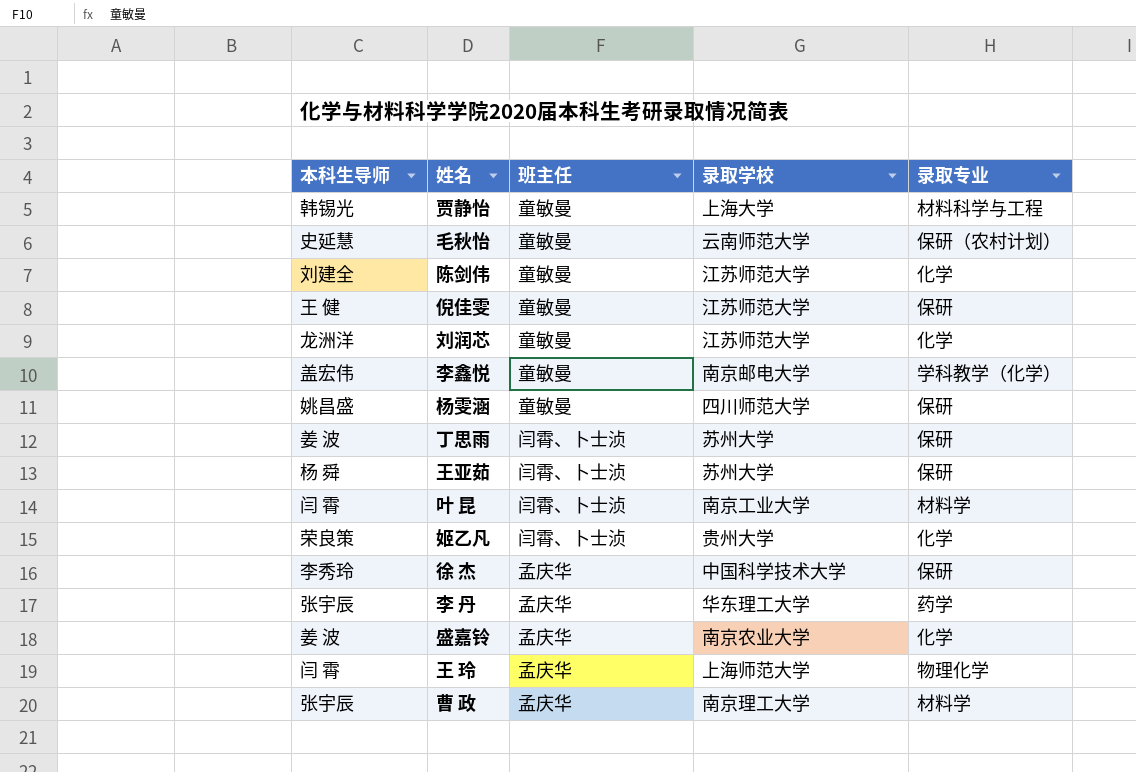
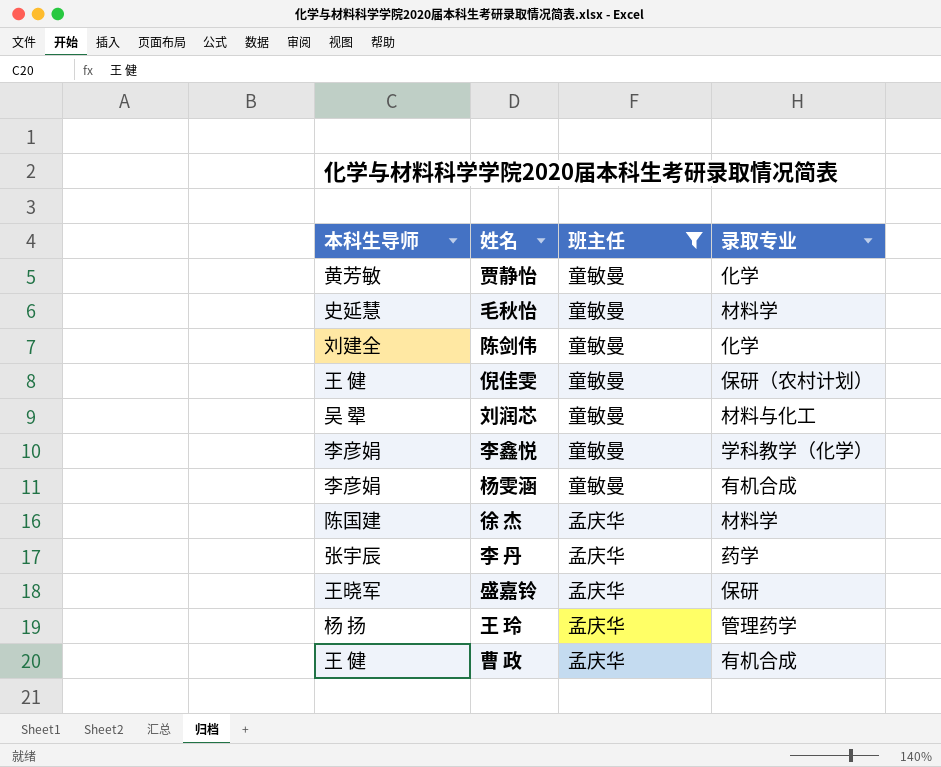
filter: none -> 班主任 != 闫霄、卜士浈
column 录取学校 | position: 4 -> none
贾静怡 | 本科生导师: 韩锡光 -> 黄芳敏
贾静怡 | 录取专业: 材料科学与工程 -> 化学
毛秋怡 | 录取专业: 保研（农村计划） -> 材料学
倪佳雯 | 录取专业: 保研 -> 保研（农村计划）
刘润芯 | 本科生导师: 龙洲洋 -> 吴 翚
刘润芯 | 录取专业: 化学 -> 材料与化工
李鑫悦 | 本科生导师: 盖宏伟 -> 李彦娟
杨雯涵 | 本科生导师: 姚昌盛 -> 李彦娟
杨雯涵 | 录取专业: 保研 -> 有机合成
徐 杰 | 本科生导师: 李秀玲 -> 陈国建
徐 杰 | 录取专业: 保研 -> 材料学
盛嘉铃 | 本科生导师: 姜 波 -> 王晓军
盛嘉铃 | 录取专业: 化学 -> 保研
王 玲 | 本科生导师: 闫 霄 -> 杨 扬
王 玲 | 录取专业: 物理化学 -> 管理药学
曹 政 | 本科生导师: 张宇辰 -> 王 健
曹 政 | 录取专业: 材料学 -> 有机合成

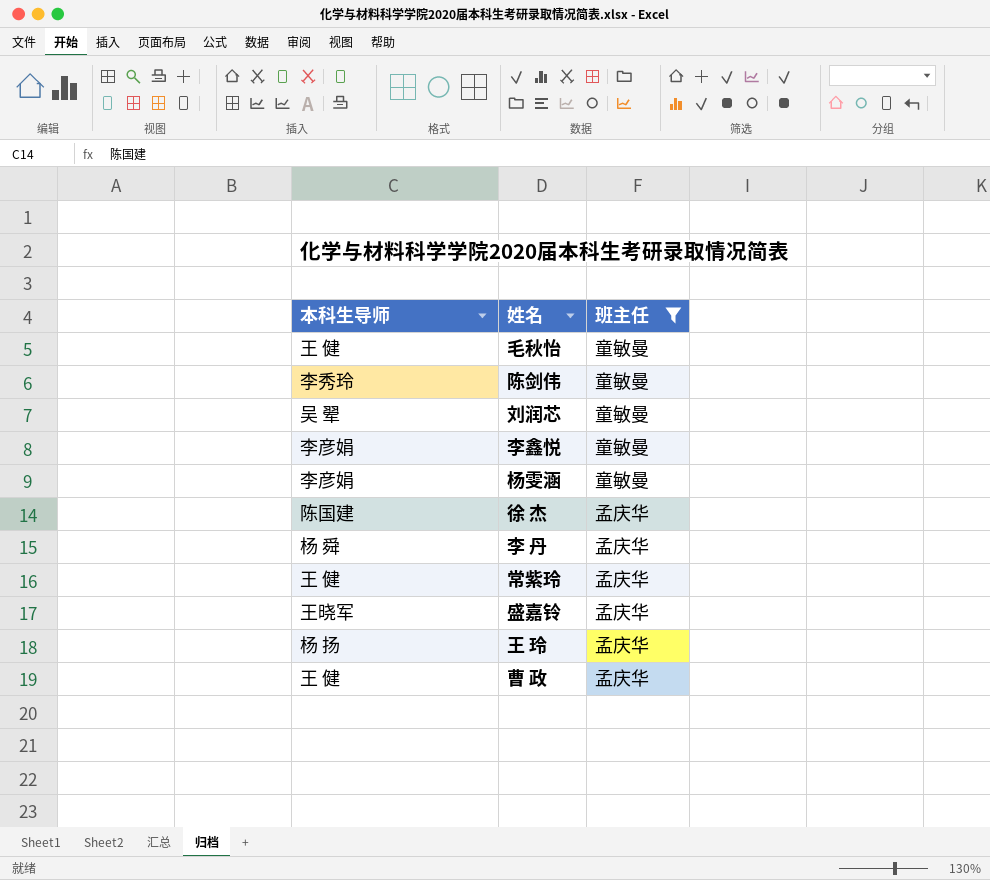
column 录取专业 | position: 4 -> none
row 贾静怡: 黄芳敏 | 童敏曼 | 化学 -> none
row 倪佳雯: 王 健 | 童敏曼 | 保研（农村计划） -> none
毛秋怡 | 本科生导师: 史延慧 -> 王 健
陈剑伟 | 本科生导师: 刘建全 -> 李秀玲
李 丹 | 本科生导师: 张宇辰 -> 杨 舜
row 常紫玲: none -> 王 健 | 孟庆华

